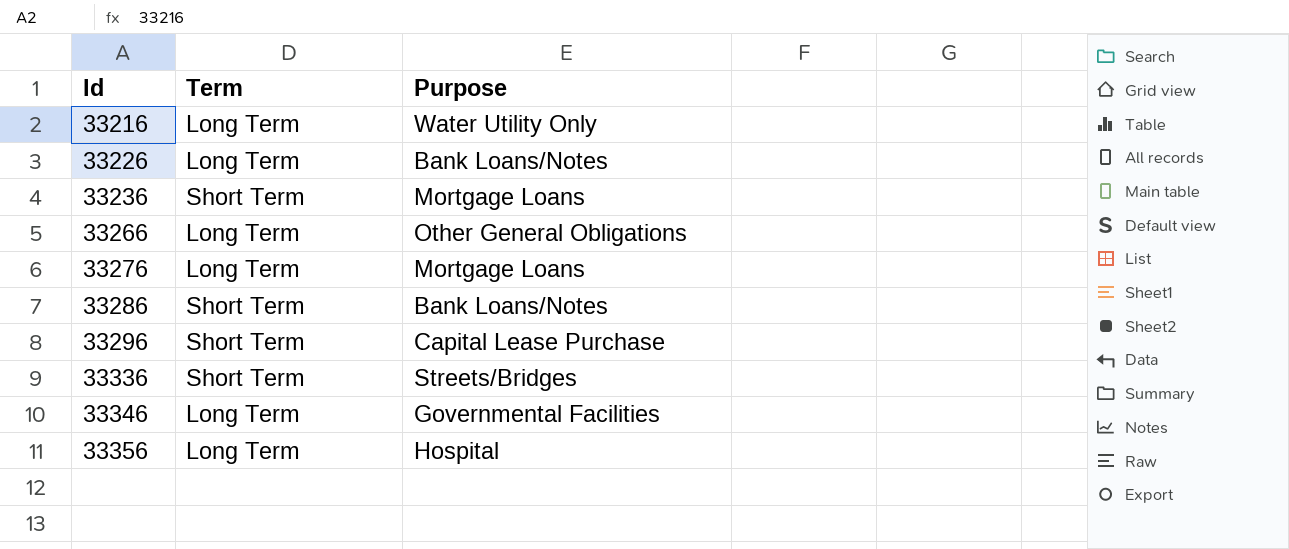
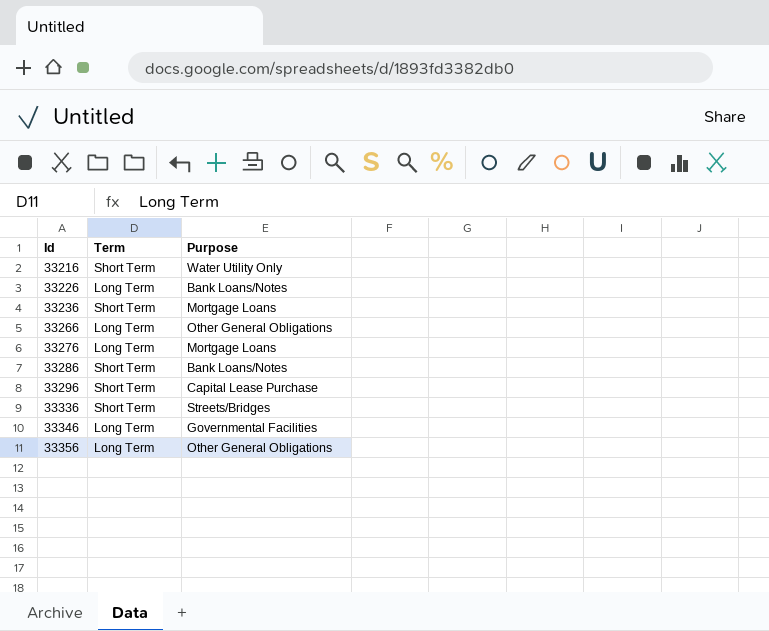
33216 | Term: Long Term -> Short Term
33356 | Purpose: Hospital -> Other General Obligations

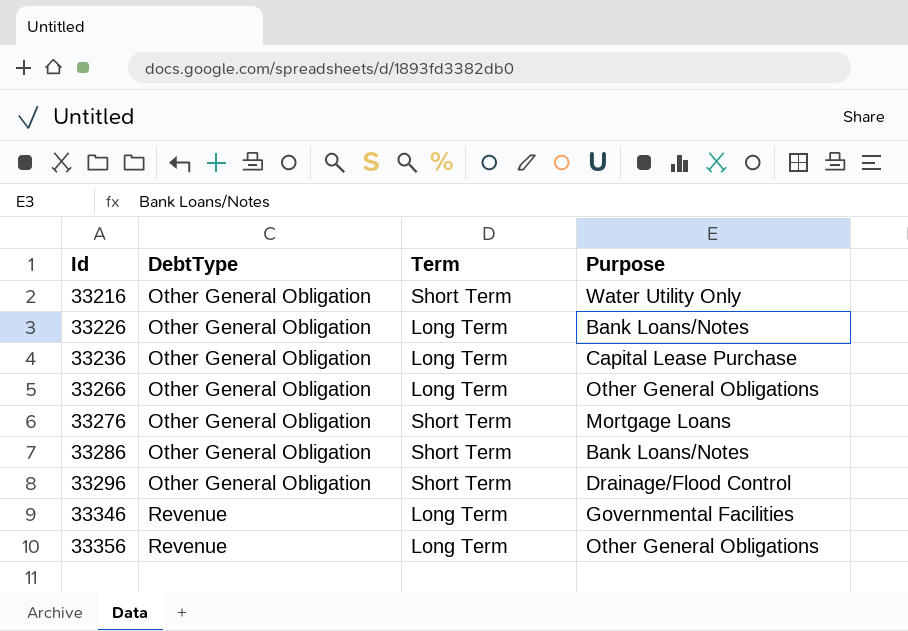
column DebtType | position: none -> 2
row 33336: Short Term | Streets/Bridges -> none
33236 | Term: Short Term -> Long Term
33236 | Purpose: Mortgage Loans -> Capital Lease Purchase
33276 | Term: Long Term -> Short Term
33296 | Purpose: Capital Lease Purchase -> Drainage/Flood Control

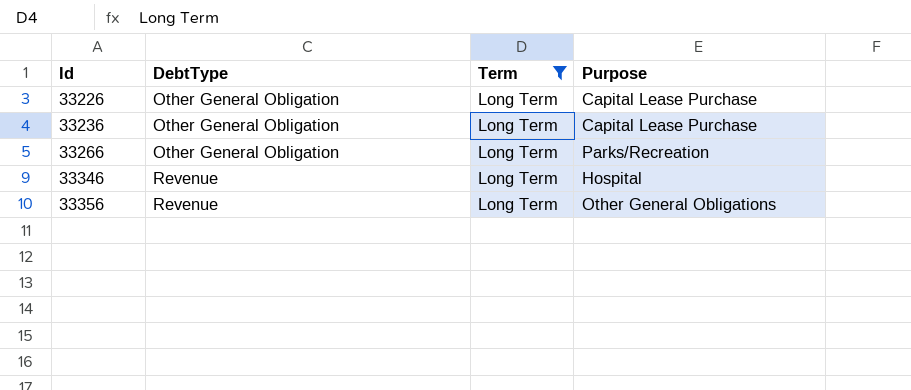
filter: none -> Term = Long Term
33226 | Purpose: Bank Loans/Notes -> Capital Lease Purchase
33266 | Purpose: Other General Obligations -> Parks/Recreation
33346 | Purpose: Governmental Facilities -> Hospital

